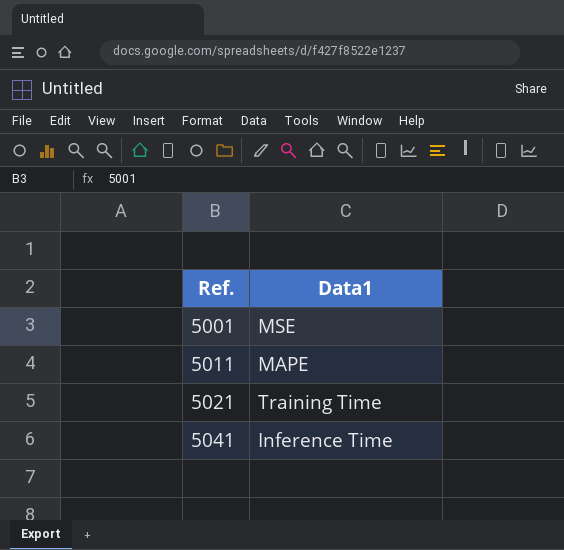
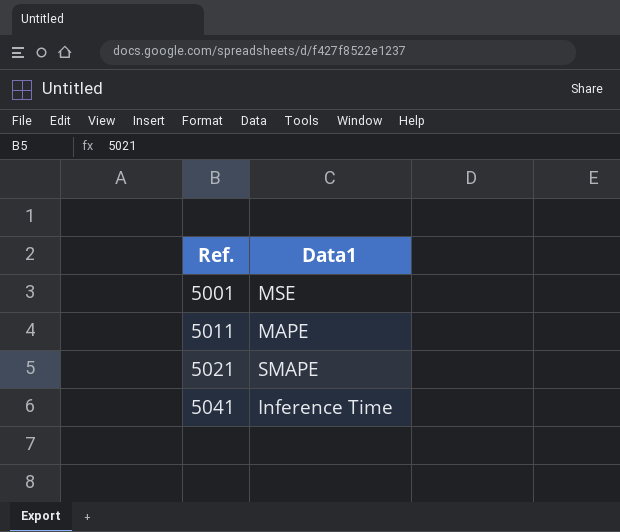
5021 | Data1: Training Time -> SMAPE

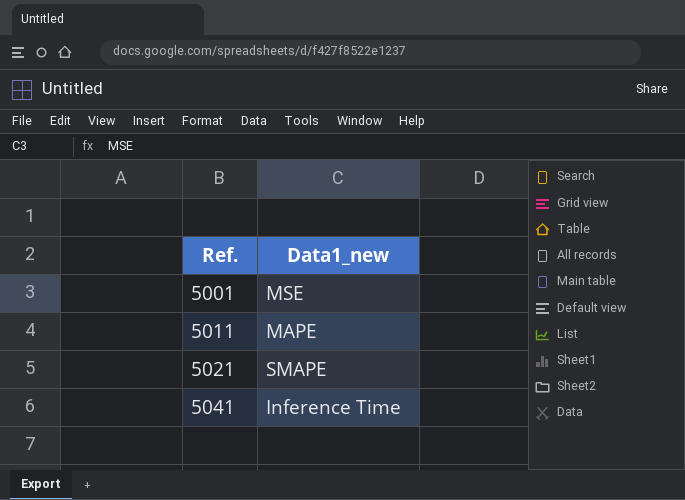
column name: Data1 -> Data1_new

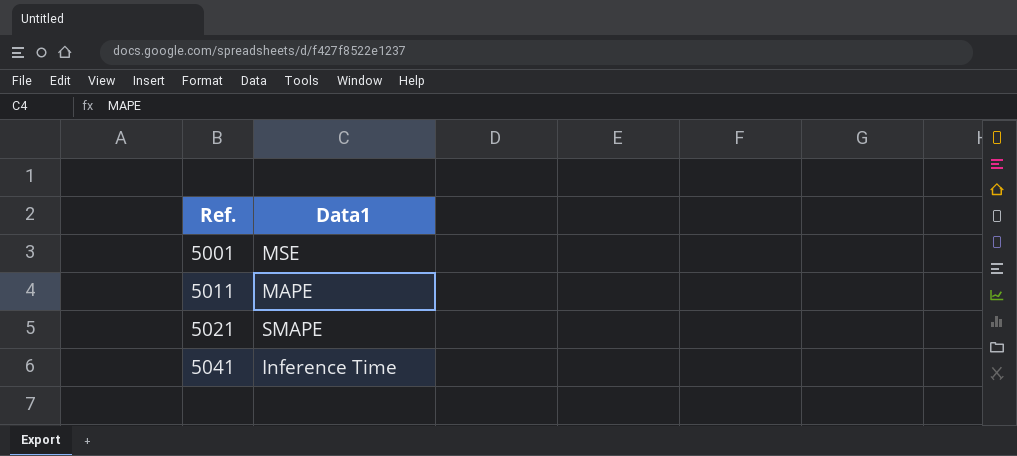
column name: Data1_new -> Data1

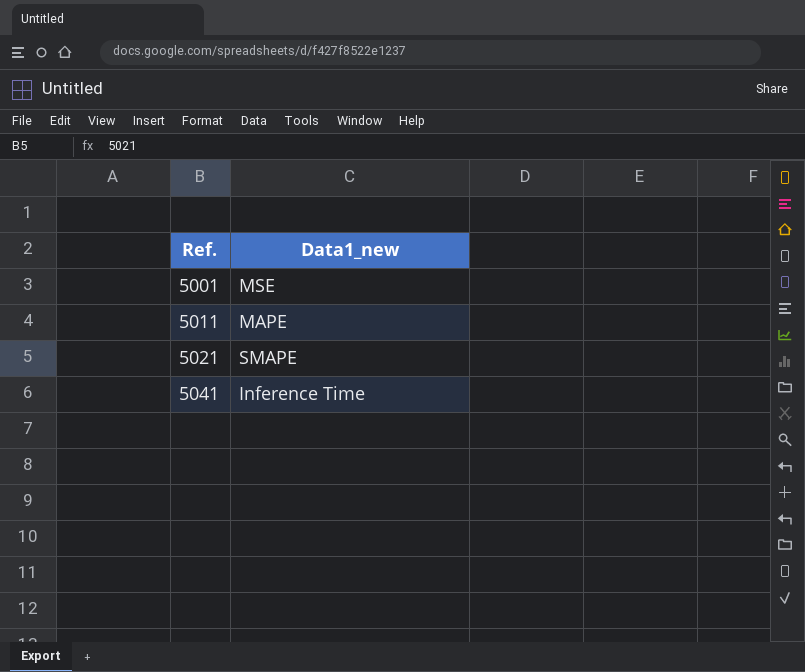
column name: Data1 -> Data1_new

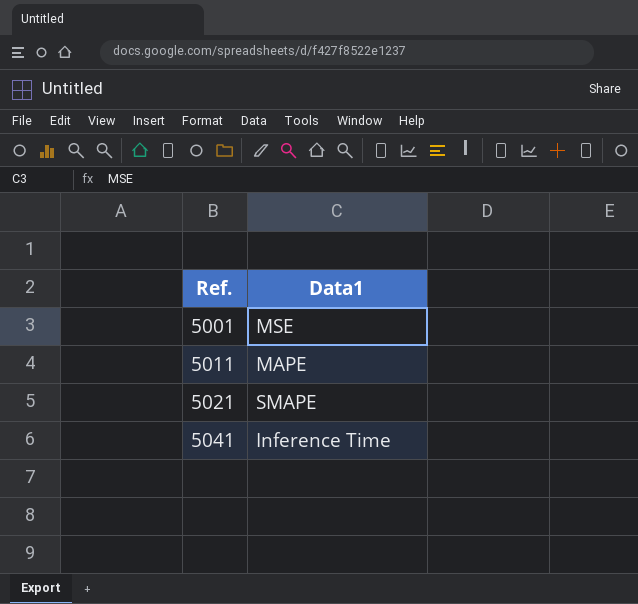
column name: Data1_new -> Data1

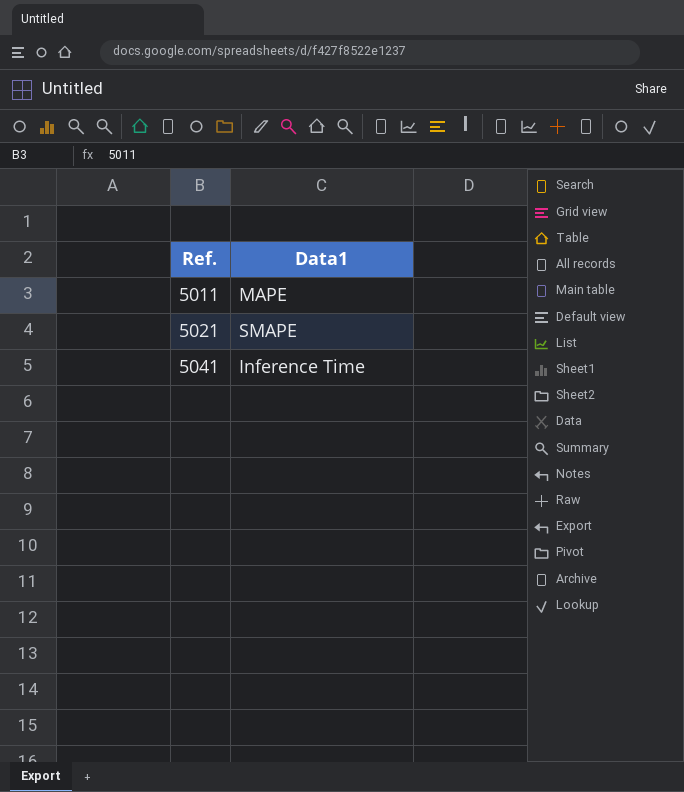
row 5001: MSE -> none

